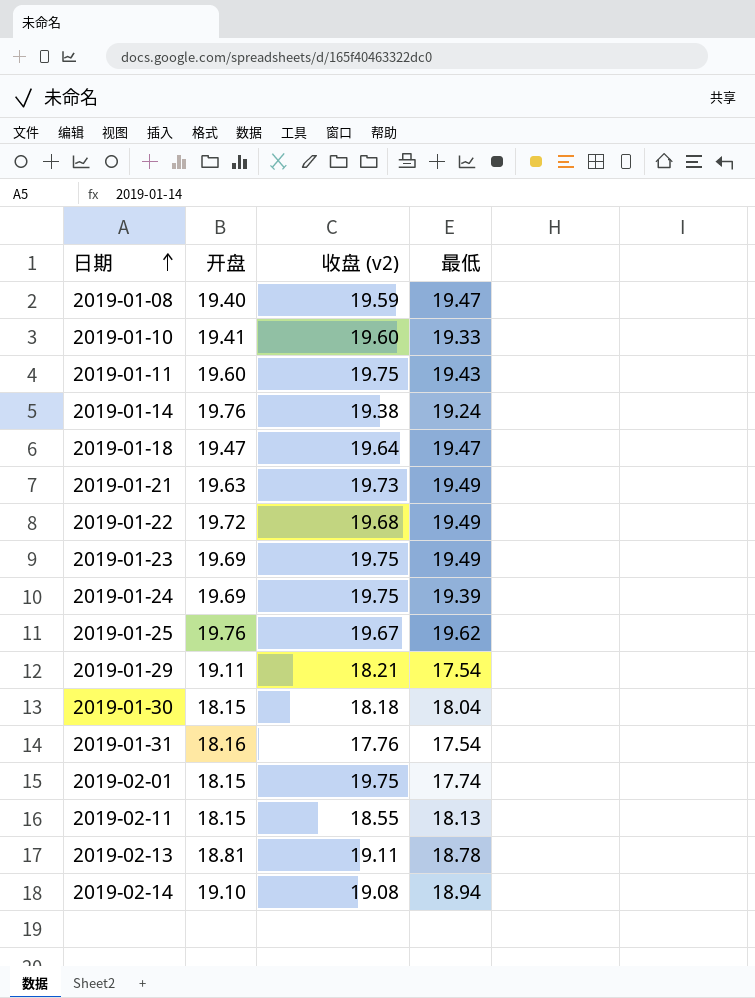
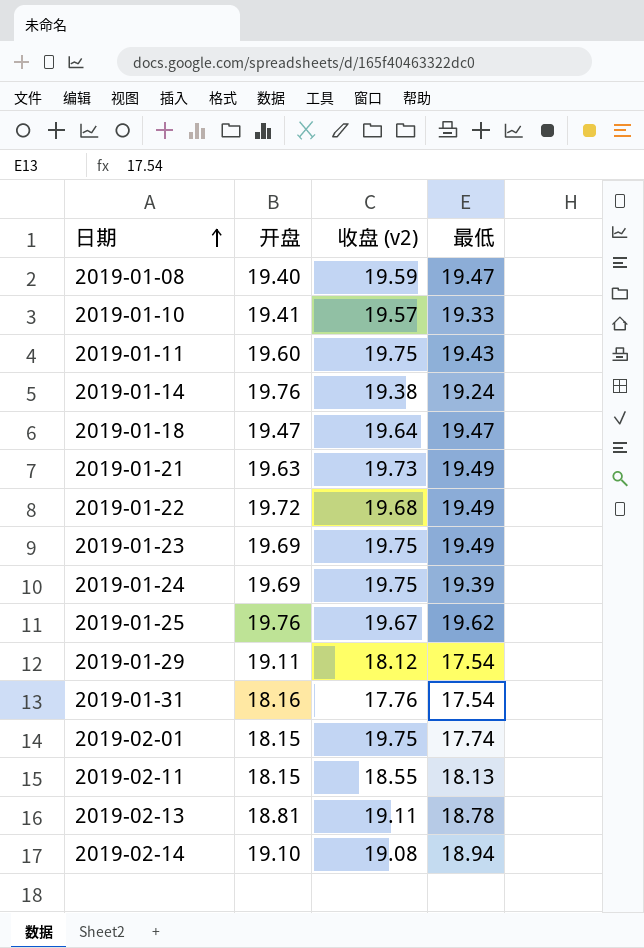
row 2019-01-30: 18.15 | 18.18 | 18.04 -> none
2019-01-10 | 收盘 (v2): 19.60 -> 19.57
2019-01-29 | 收盘 (v2): 18.21 -> 18.12

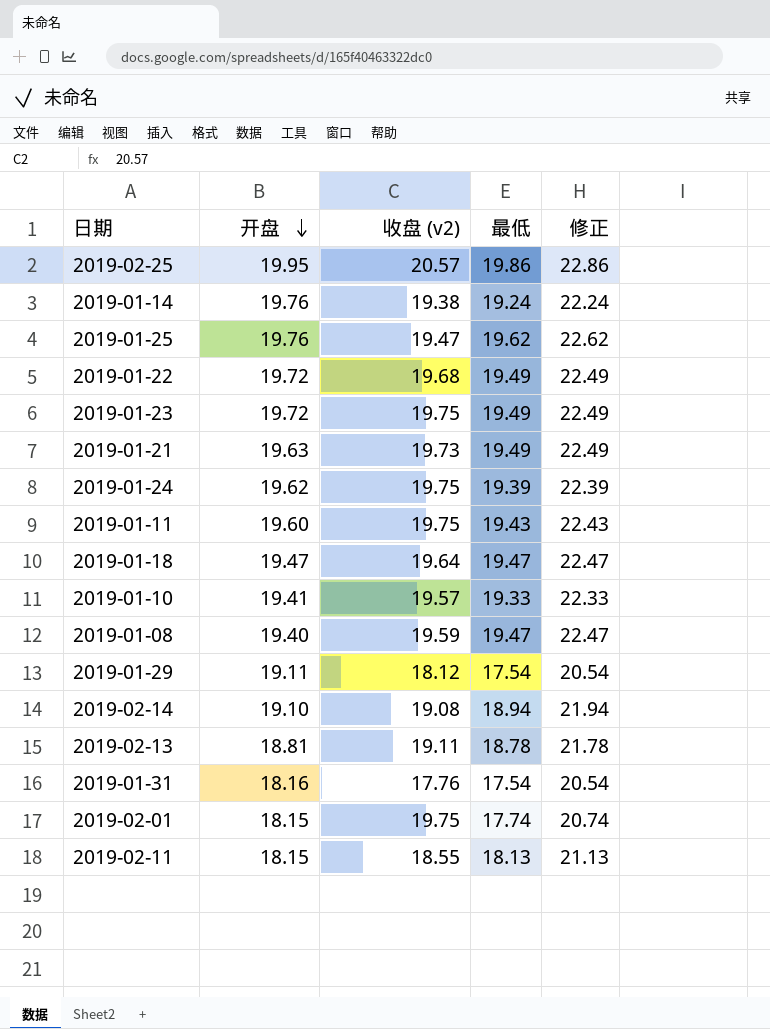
row order: 日期 ascending -> 开盘 descending
column 修正 | formula: none -> [最低] + 3
row 2019-02-25: none -> 19.95 | 20.57 | 19.86 | 22.86
2019-01-25 | 收盘 (v2): 19.67 -> 19.47
2019-01-23 | 开盘: 19.69 -> 19.72
2019-01-24 | 开盘: 19.69 -> 19.62

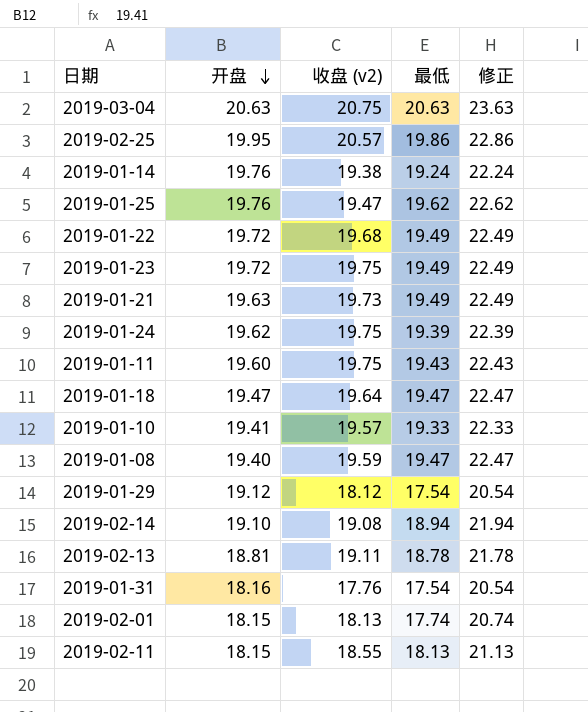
row 2019-03-04: none -> 20.63 | 20.75 | 20.63 | 23.63
2019-01-29 | 开盘: 19.11 -> 19.12
2019-02-01 | 收盘 (v2): 19.75 -> 18.13

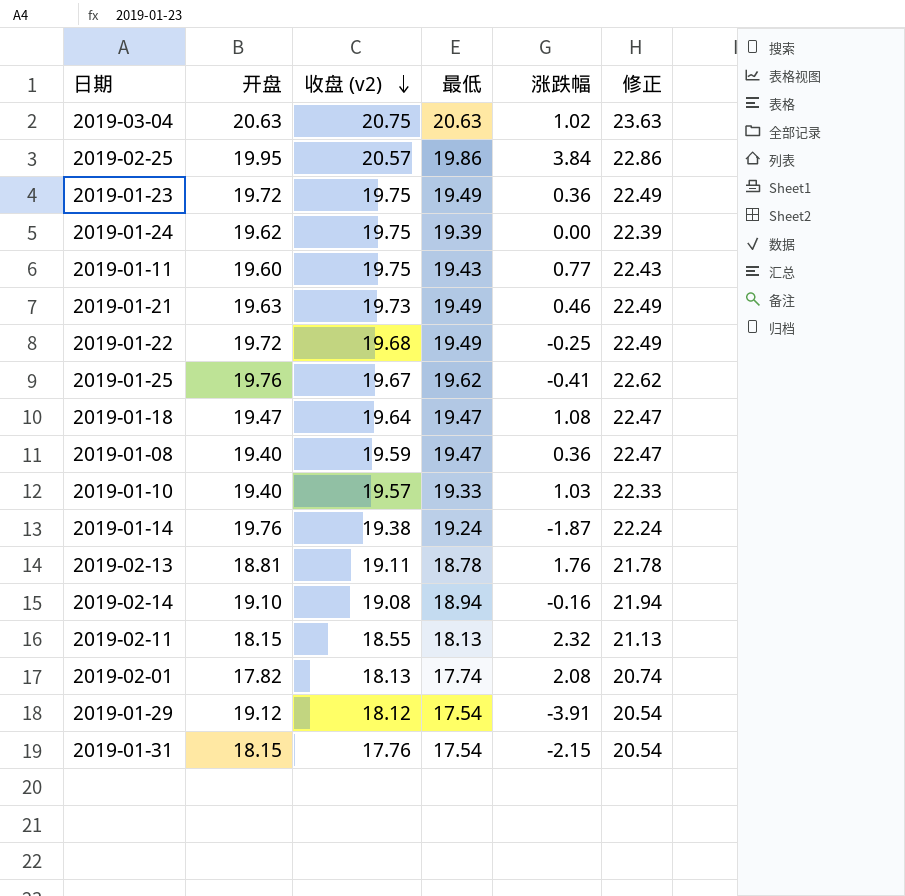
row order: 开盘 descending -> 收盘 (v2) descending
column 涨跌幅 | position: none -> 5
2019-01-25 | 收盘 (v2): 19.47 -> 19.67
2019-01-10 | 开盘: 19.41 -> 19.40
2019-02-01 | 开盘: 18.15 -> 17.82
2019-01-31 | 开盘: 18.16 -> 18.15

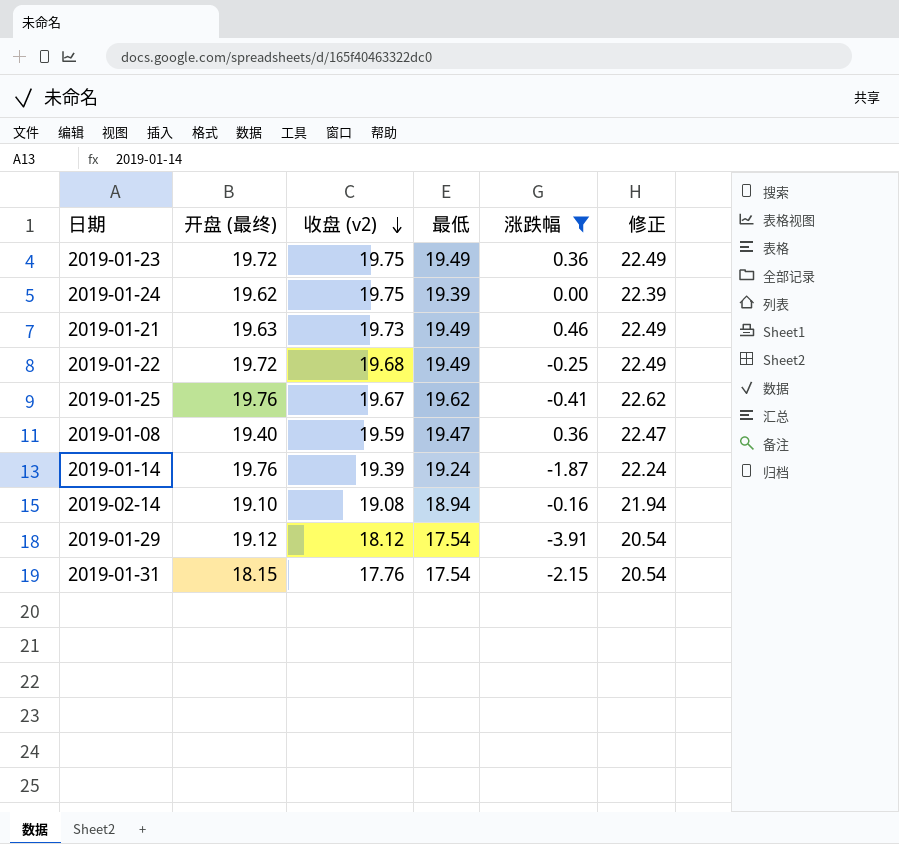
filter: none -> 涨跌幅 <= 0.46
column name: 开盘 -> 开盘 (最终)
2019-01-14 | 收盘 (v2): 19.38 -> 19.39

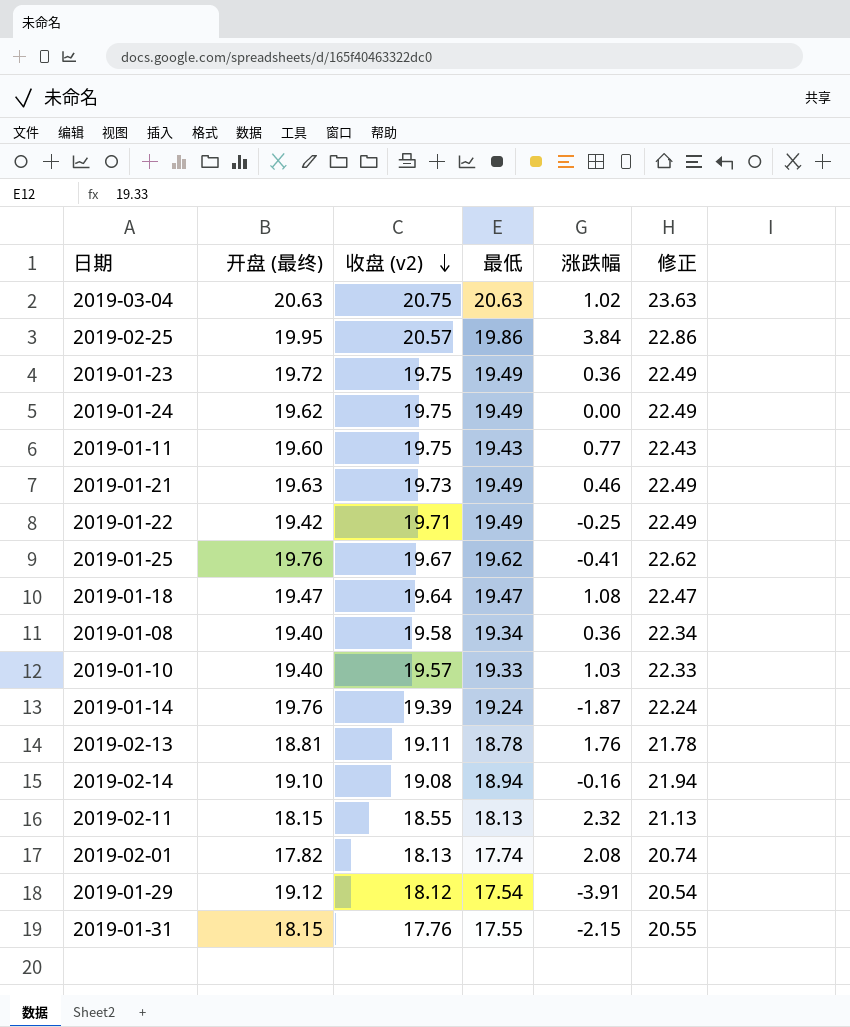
filter: 涨跌幅 <= 0.46 -> none
2019-01-24 | 最低: 19.39 -> 19.49
2019-01-24 | 修正: 22.39 -> 22.49
2019-01-22 | 开盘 (最终): 19.72 -> 19.42
2019-01-22 | 收盘 (v2): 19.68 -> 19.71
2019-01-08 | 收盘 (v2): 19.59 -> 19.58
2019-01-08 | 最低: 19.47 -> 19.34
2019-01-08 | 修正: 22.47 -> 22.34
2019-01-31 | 最低: 17.54 -> 17.55
2019-01-31 | 修正: 20.54 -> 20.55

